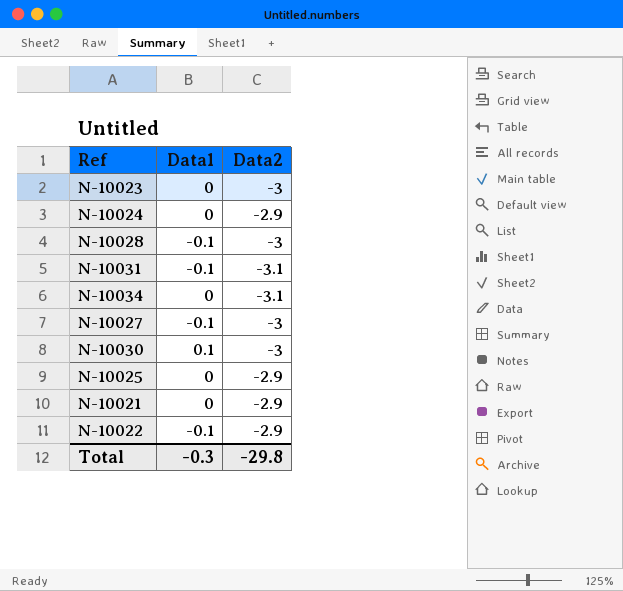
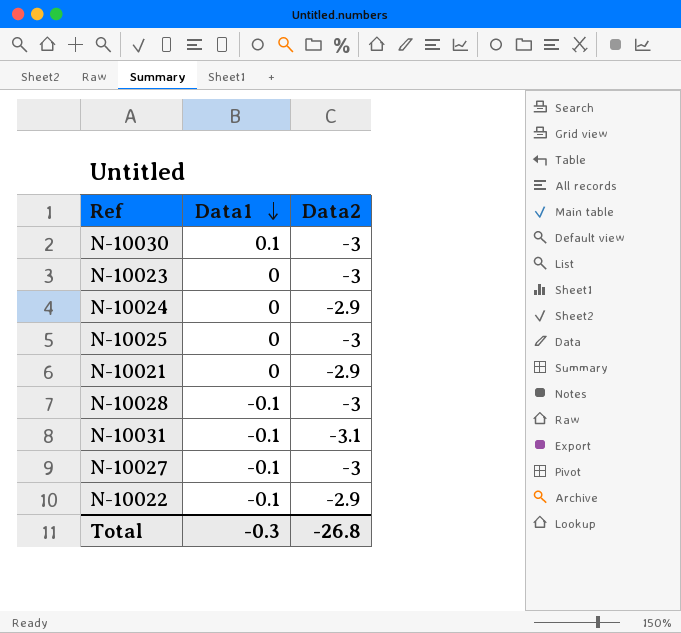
row order: none -> Data1 descending
row N-10034: 0 | -3.1 -> none
N-10025 | Data2: -2.9 -> -3
Total | Data2: -29.8 -> -26.8

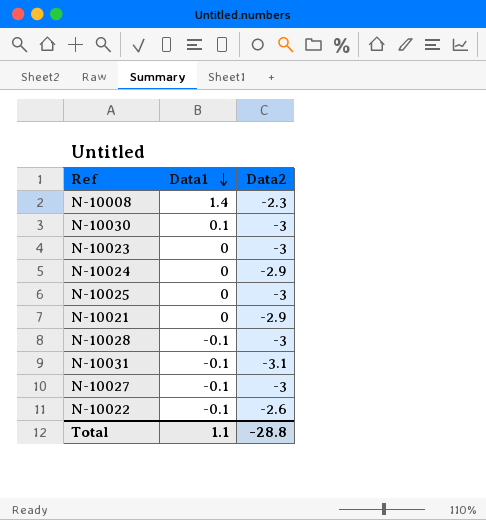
row N-10008: none -> 1.4 | -2.3
N-10022 | Data2: -2.9 -> -2.6
Total | Data1: -0.3 -> 1.1
Total | Data2: -26.8 -> -28.8

